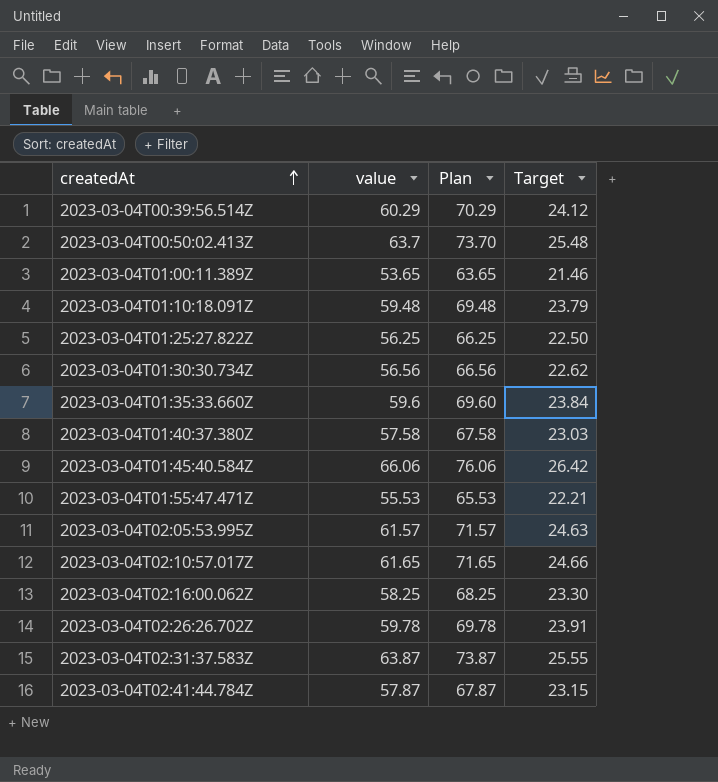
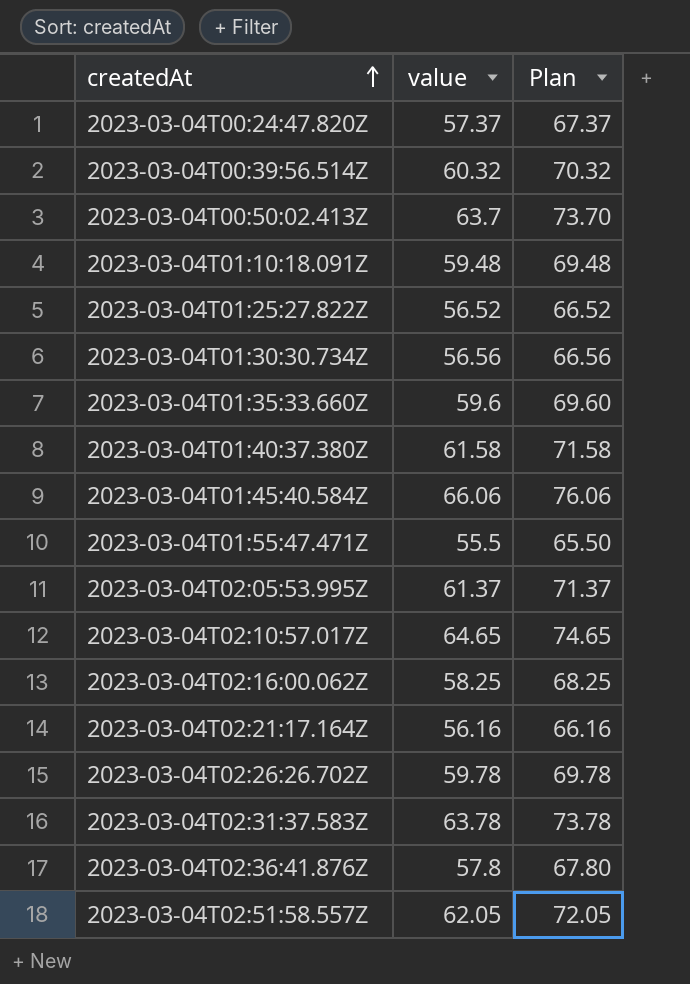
column Target | formula: [value] * 0.4 -> none
row 2023-03-04T01:00:11.389Z: 53.65 | 63.65 | 21.46 -> none
row 2023-03-04T02:41:44.784Z: 57.87 | 67.87 | 23.15 -> none
row 2023-03-04T00:24:47.820Z: none -> 57.37 | 67.37
2023-03-04T00:39:56.514Z | value: 60.29 -> 60.32
2023-03-04T00:39:56.514Z | Plan: 70.29 -> 70.32
2023-03-04T01:25:27.822Z | value: 56.25 -> 56.52
2023-03-04T01:25:27.822Z | Plan: 66.25 -> 66.52
2023-03-04T01:40:37.380Z | value: 57.58 -> 61.58
2023-03-04T01:40:37.380Z | Plan: 67.58 -> 71.58
2023-03-04T01:55:47.471Z | value: 55.53 -> 55.5
2023-03-04T01:55:47.471Z | Plan: 65.53 -> 65.50
2023-03-04T02:05:53.995Z | value: 61.57 -> 61.37
2023-03-04T02:05:53.995Z | Plan: 71.57 -> 71.37
2023-03-04T02:10:57.017Z | value: 61.65 -> 64.65
2023-03-04T02:10:57.017Z | Plan: 71.65 -> 74.65
row 2023-03-04T02:21:17.164Z: none -> 56.16 | 66.16
2023-03-04T02:31:37.583Z | value: 63.87 -> 63.78
2023-03-04T02:31:37.583Z | Plan: 73.87 -> 73.78
row 2023-03-04T02:36:41.876Z: none -> 57.8 | 67.80
row 2023-03-04T02:51:58.557Z: none -> 62.05 | 72.05

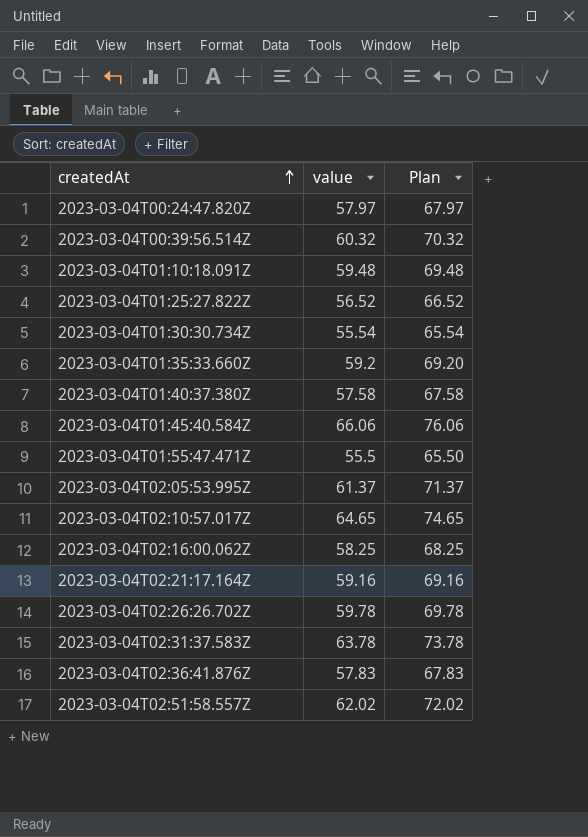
row 2023-03-04T00:50:02.413Z: 63.7 | 73.70 -> none
2023-03-04T00:24:47.820Z | value: 57.37 -> 57.97
2023-03-04T00:24:47.820Z | Plan: 67.37 -> 67.97
2023-03-04T01:30:30.734Z | value: 56.56 -> 55.54
2023-03-04T01:30:30.734Z | Plan: 66.56 -> 65.54
2023-03-04T01:35:33.660Z | value: 59.6 -> 59.2
2023-03-04T01:35:33.660Z | Plan: 69.60 -> 69.20
2023-03-04T01:40:37.380Z | value: 61.58 -> 57.58
2023-03-04T01:40:37.380Z | Plan: 71.58 -> 67.58
2023-03-04T02:21:17.164Z | value: 56.16 -> 59.16
2023-03-04T02:21:17.164Z | Plan: 66.16 -> 69.16
2023-03-04T02:36:41.876Z | value: 57.8 -> 57.83
2023-03-04T02:36:41.876Z | Plan: 67.80 -> 67.83
2023-03-04T02:51:58.557Z | value: 62.05 -> 62.02
2023-03-04T02:51:58.557Z | Plan: 72.05 -> 72.02

